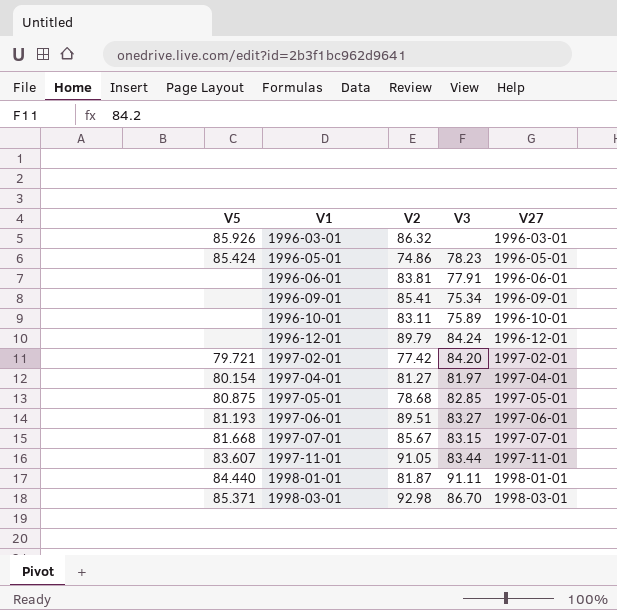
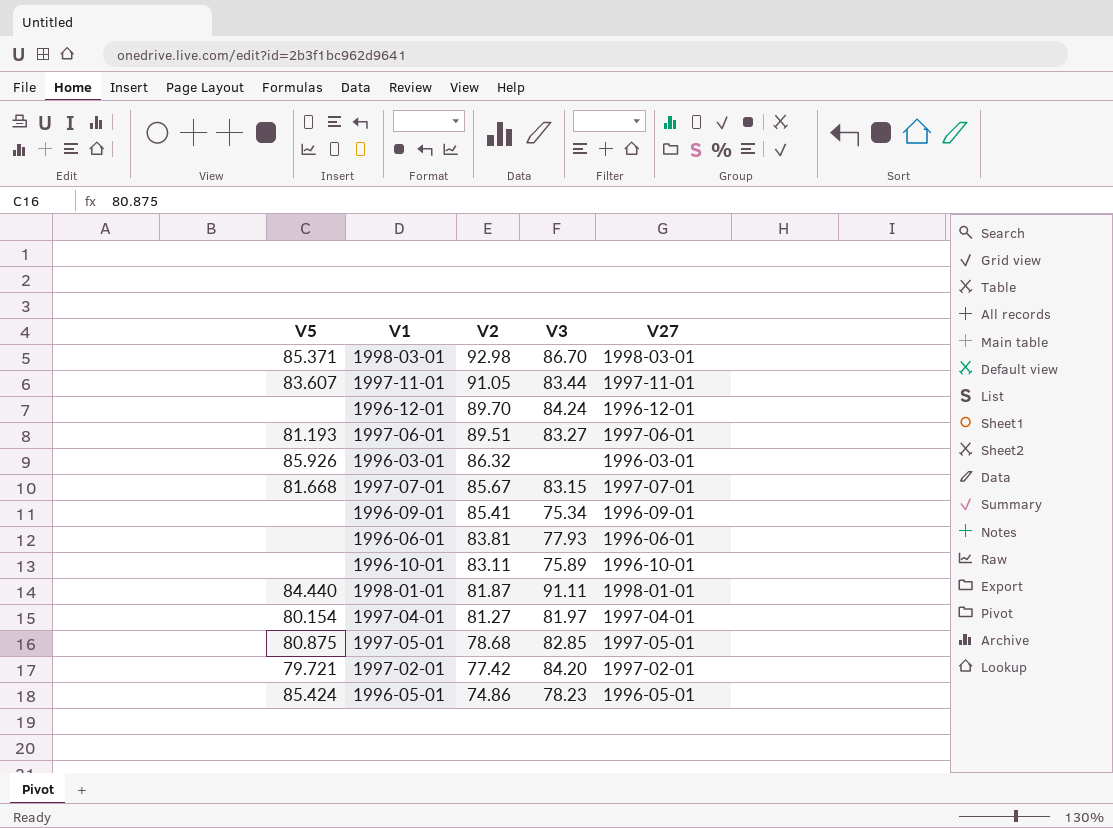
row order: V1 ascending -> V2 descending
1996-12-01 | V2: 89.79 -> 89.70
1996-06-01 | V3: 77.91 -> 77.93

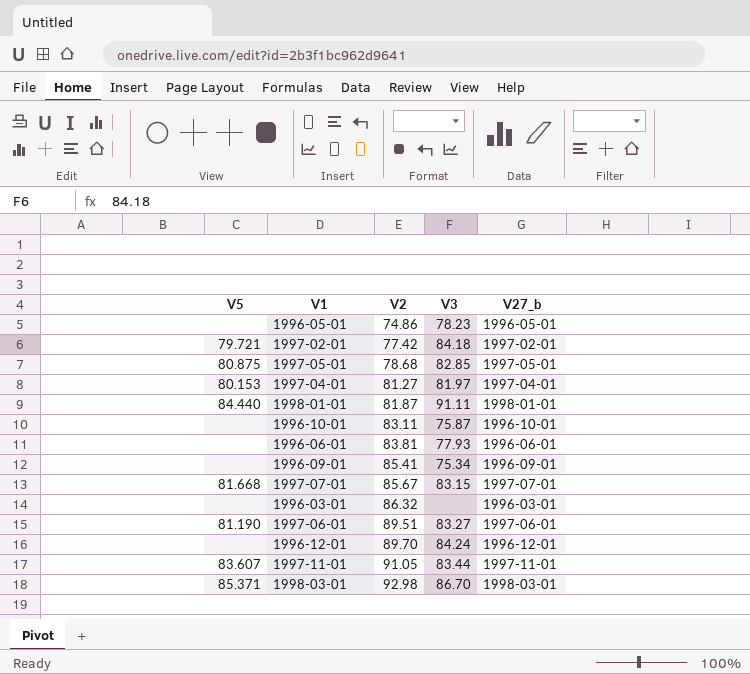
row order: V2 descending -> V2 ascending
column name: V27 -> V27_b
1996-05-01 | V5: 85.424 -> none
1997-02-01 | V3: 84.20 -> 84.18
1997-04-01 | V5: 80.154 -> 80.153
1996-10-01 | V3: 75.89 -> 75.87
1996-03-01 | V5: 85.926 -> none
1997-06-01 | V5: 81.193 -> 81.190

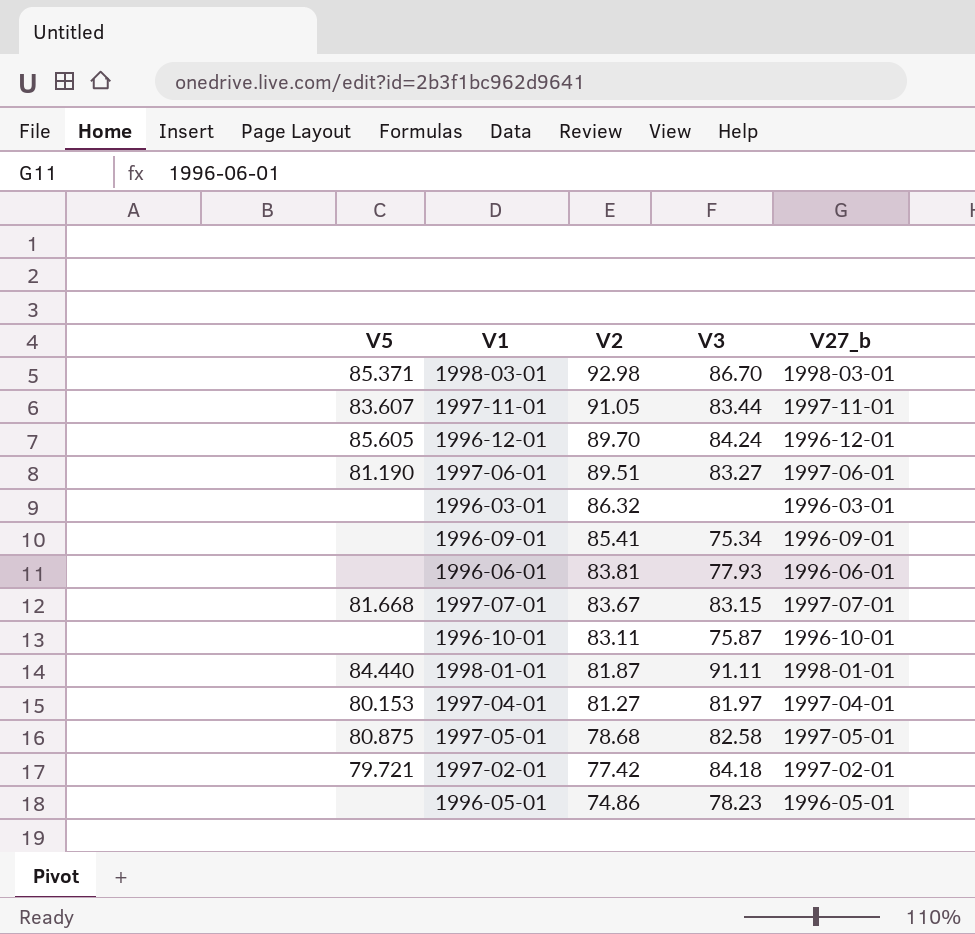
row order: V2 ascending -> V2 descending
1996-12-01 | V5: none -> 85.605
1997-07-01 | V2: 85.67 -> 83.67
1997-05-01 | V3: 82.85 -> 82.58

